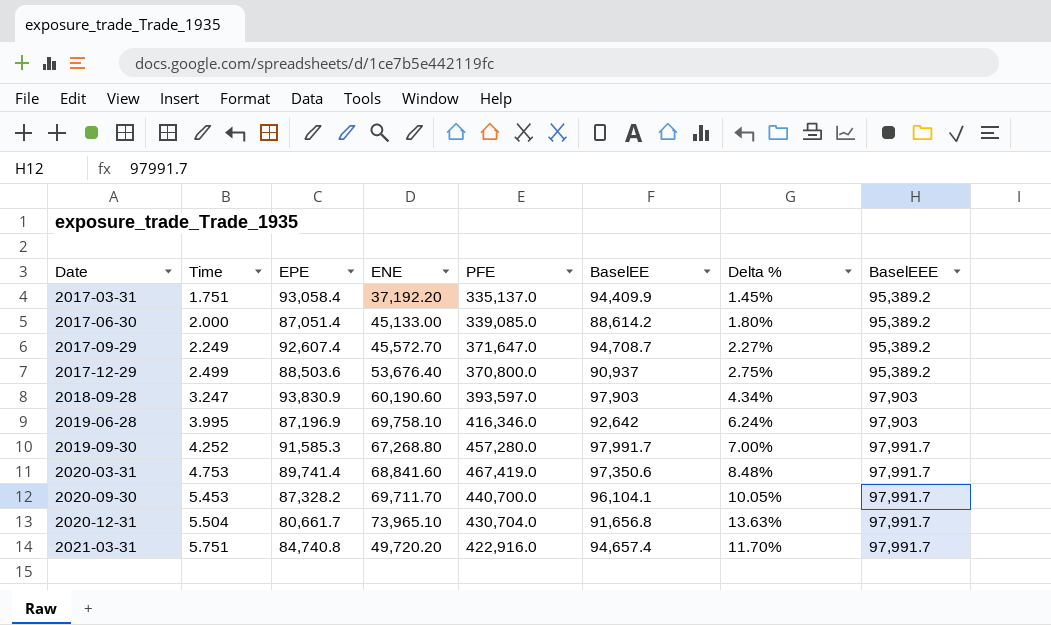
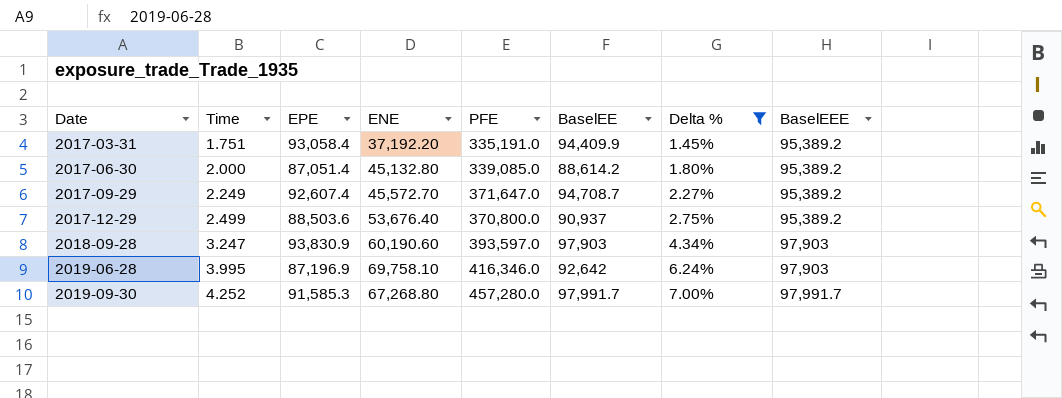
filter: none -> Delta % <= 7.00%
2017-03-31 | PFE: 335,137.0 -> 335,191.0
2017-06-30 | ENE: 45,133.00 -> 45,132.80

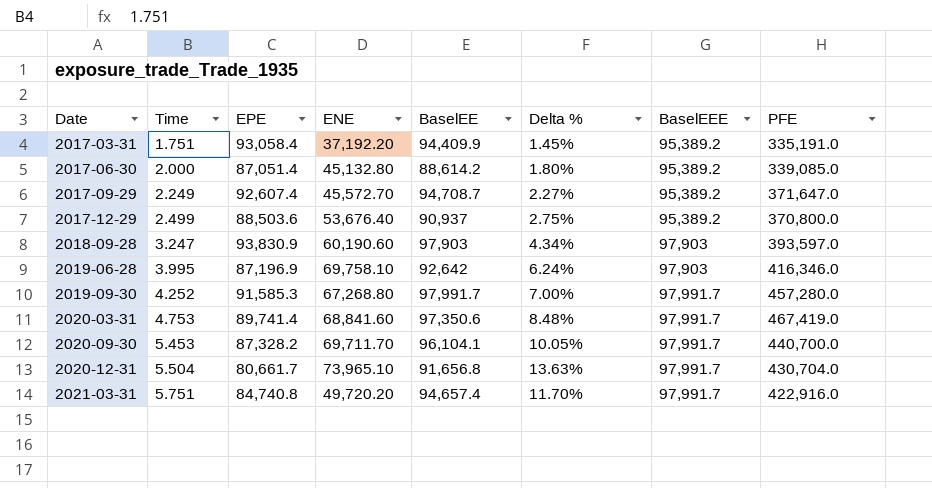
filter: Delta % <= 7.00% -> none
column PFE | position: 5 -> 8

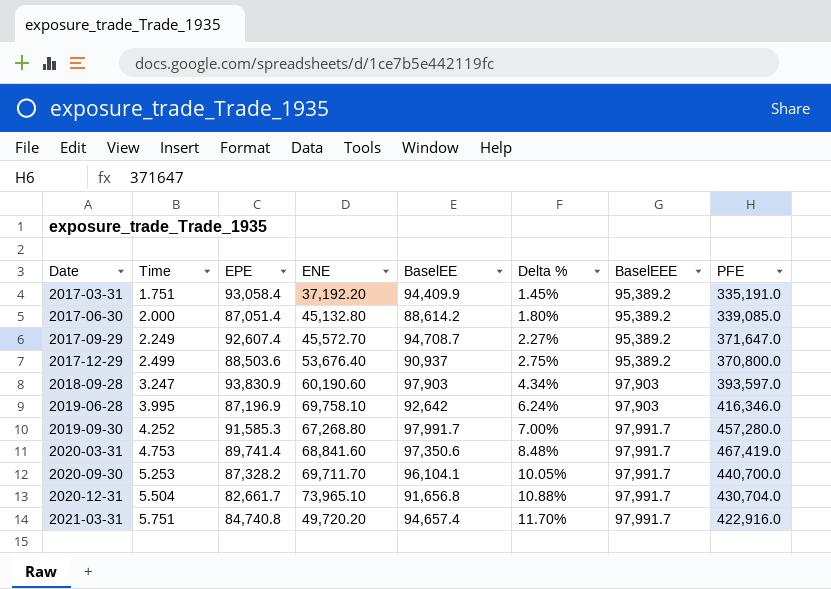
2020-09-30 | Time: 5.453 -> 5.253
2020-12-31 | EPE: 80,661.7 -> 82,661.7
2020-12-31 | Delta %: 13.63% -> 10.88%

